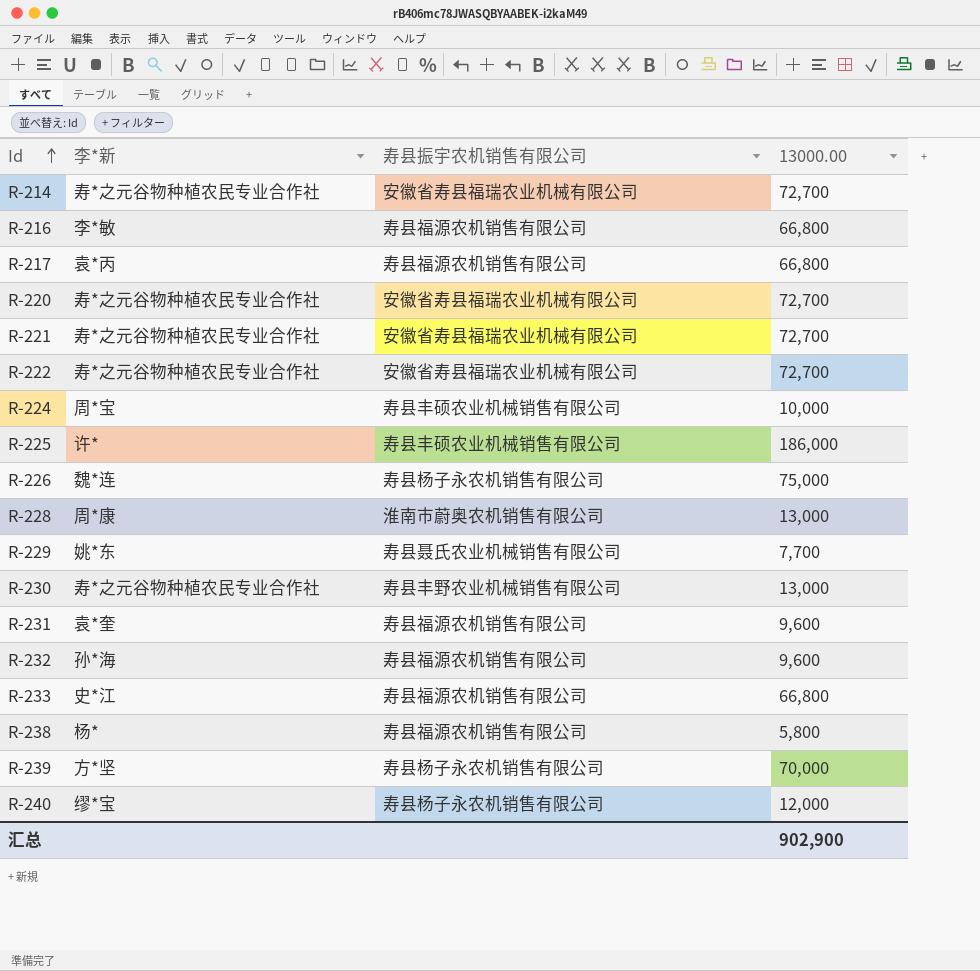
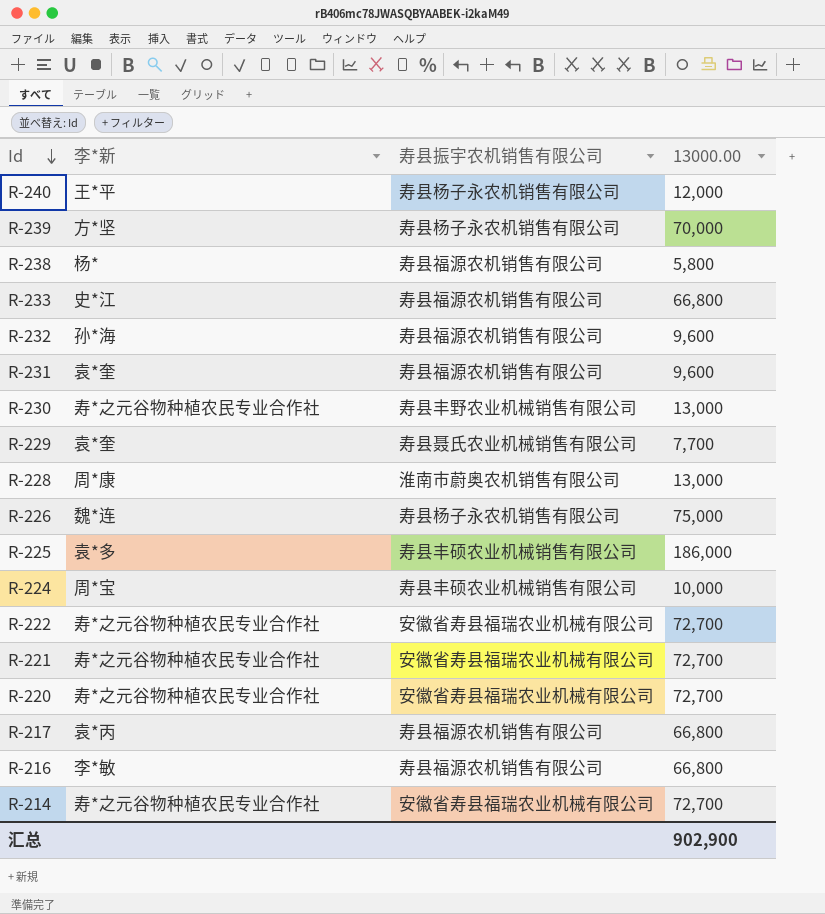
row order: Id ascending -> Id descending
R-240 | 李*新: 缪*宝 -> 王*平
R-229 | 李*新: 姚*东 -> 袁*奎
R-225 | 李*新: 许* -> 袁*多

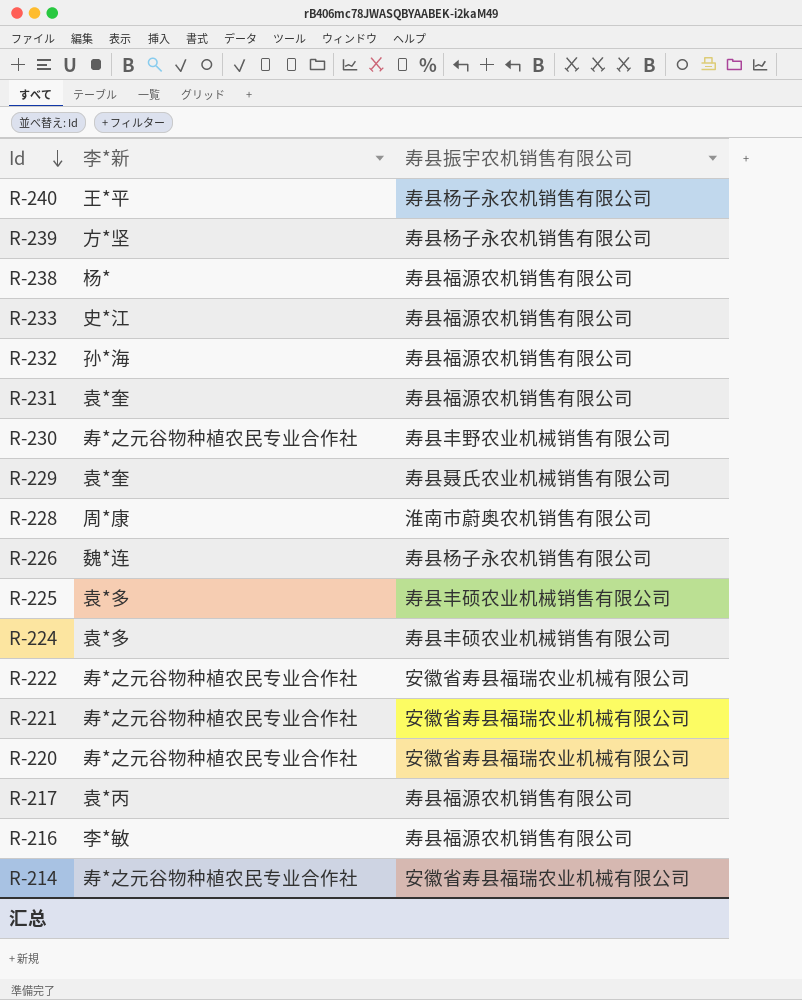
column 13000.00 | position: 4 -> none
R-224 | 李*新: 周*宝 -> 袁*多

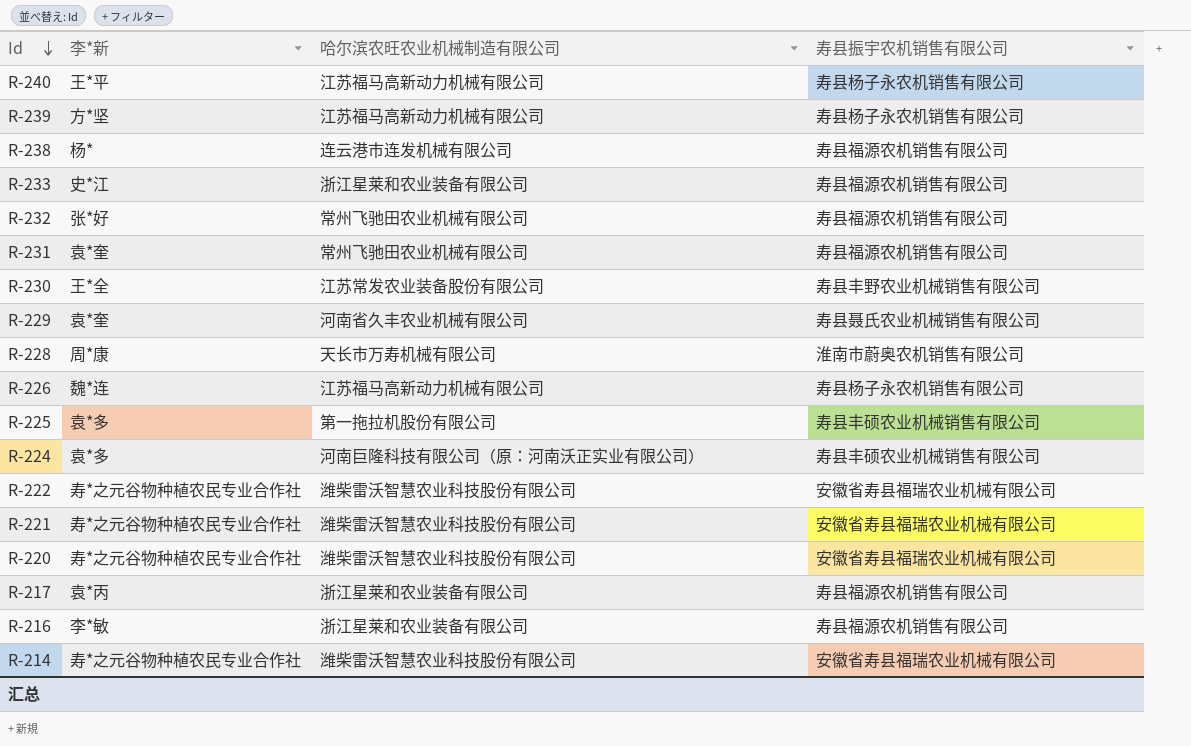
column 哈尔滨农旺农业机械制造有限公司 | position: none -> 3
R-232 | 李*新: 孙*海 -> 张*好
R-230 | 李*新: 寿*之元谷物种植农民专业合作社 -> 王*全

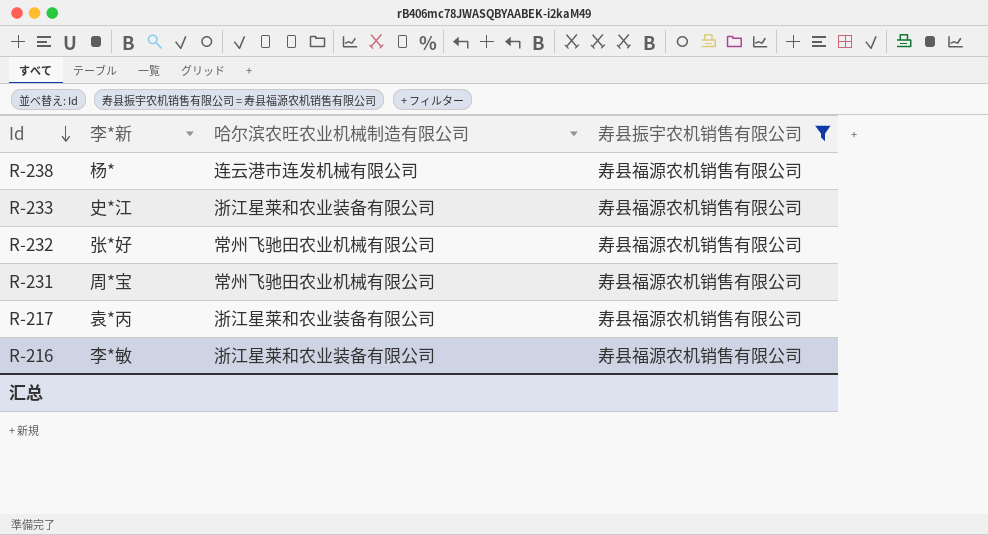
filter: none -> 寿县振宇农机销售有限公司 = 寿县福源农机销售有限公司
R-231 | 李*新: 袁*奎 -> 周*宝

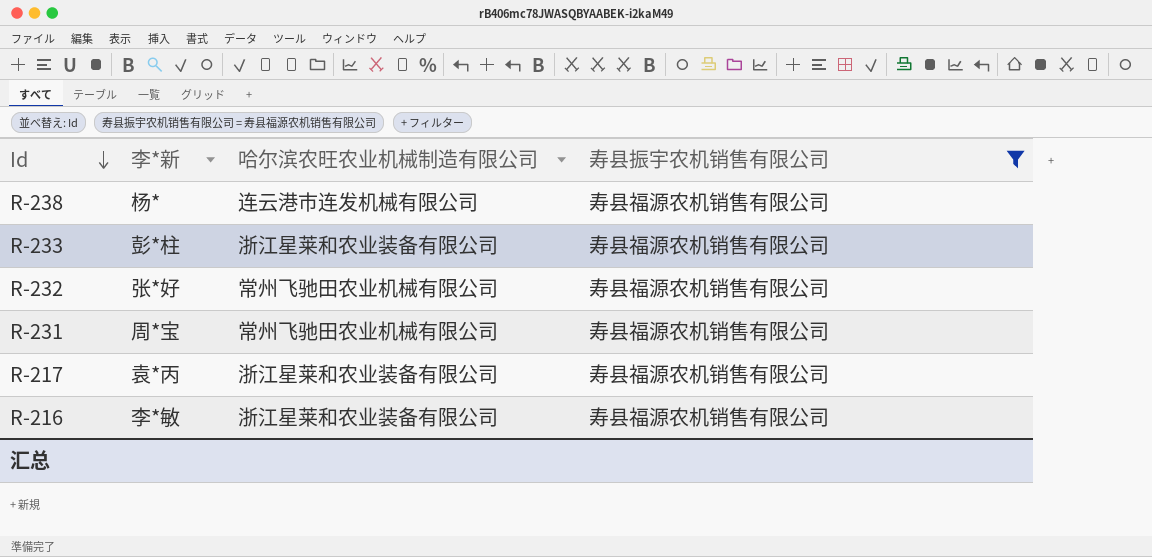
R-233 | 李*新: 史*江 -> 彭*柱

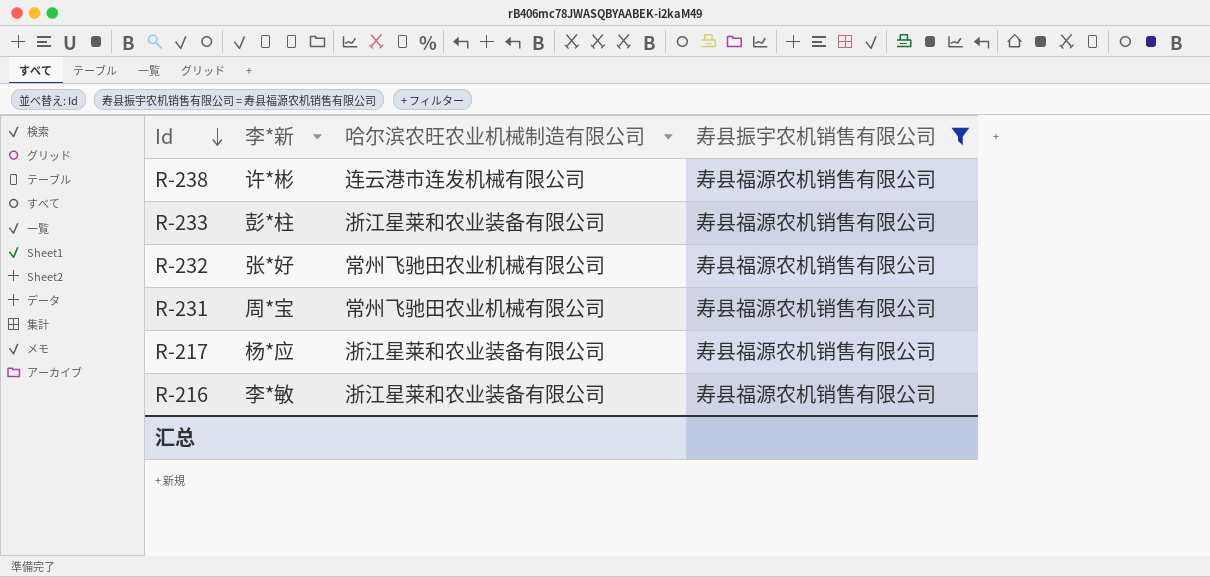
R-238 | 李*新: 杨* -> 许*彬
R-217 | 李*新: 袁*丙 -> 杨*应

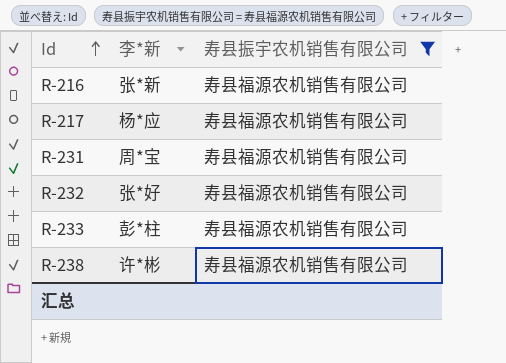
row order: Id descending -> Id ascending
column 哈尔滨农旺农业机械制造有限公司 | position: 3 -> none
R-216 | 李*新: 李*敏 -> 张*新

